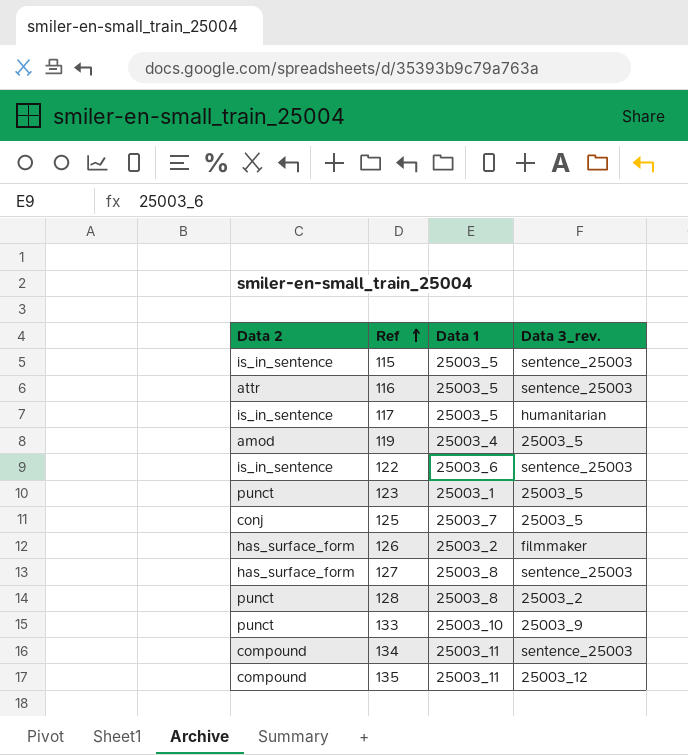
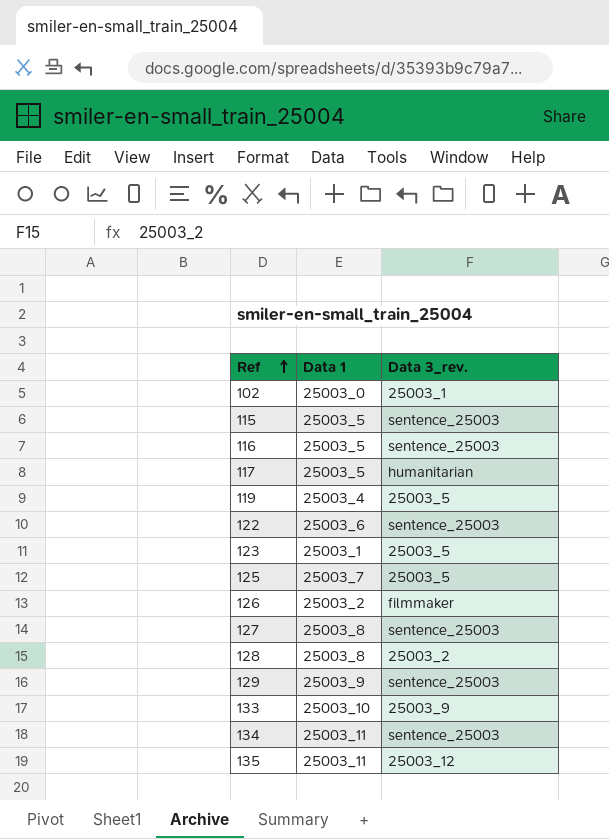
column Data 2 | position: 1 -> none
row 102: none -> 25003_0 | 25003_1
row 129: none -> 25003_9 | sentence_25003

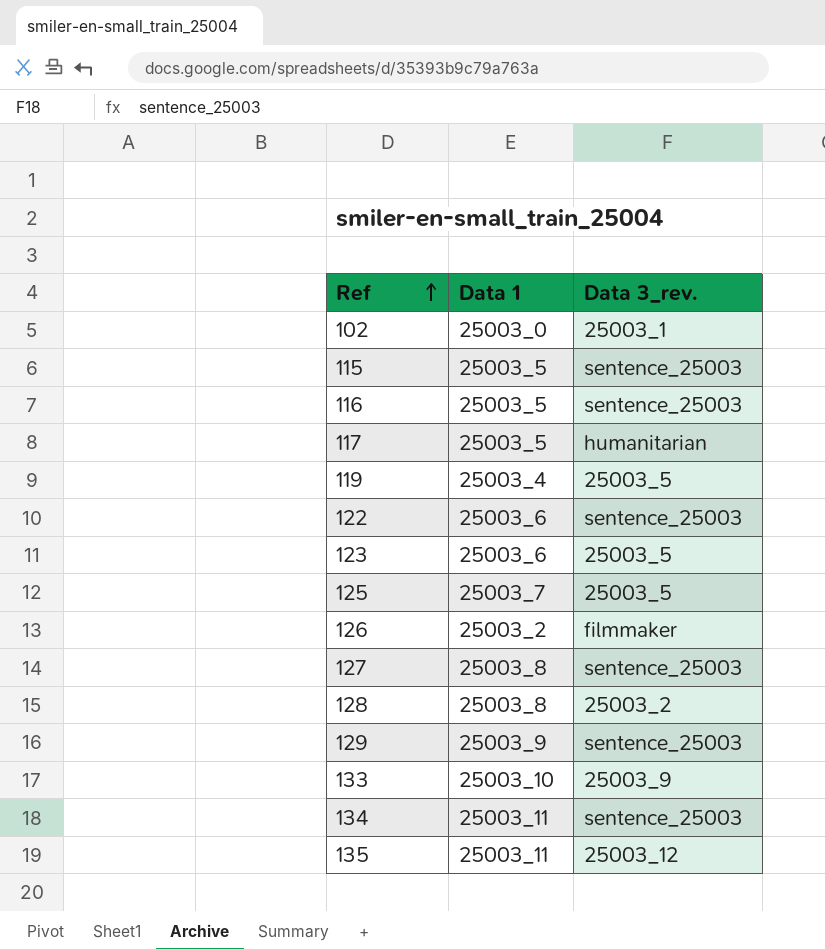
123 | Data 1: 25003_1 -> 25003_6

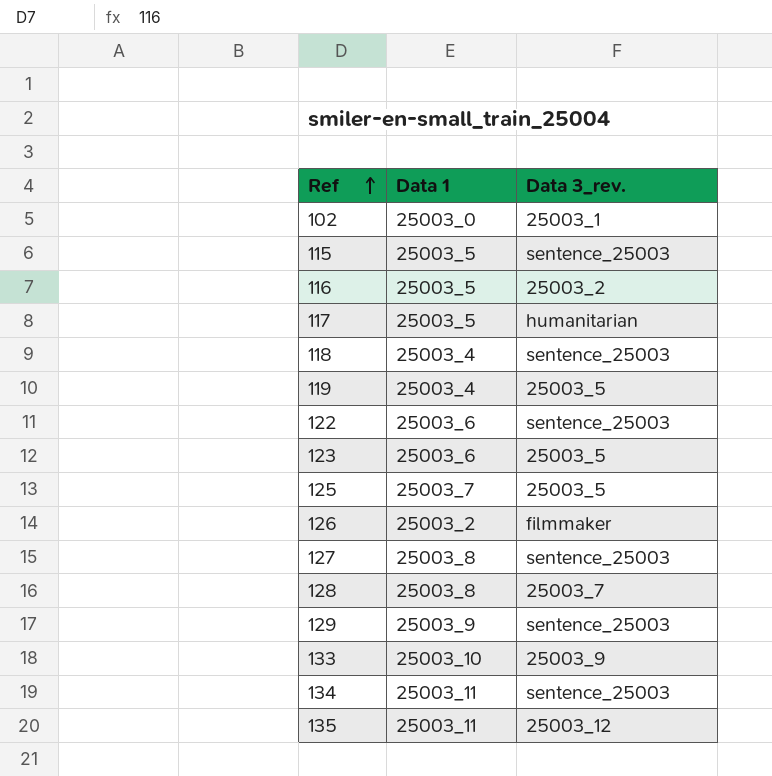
116 | Data 3_rev.: sentence_25003 -> 25003_2
row 118: none -> 25003_4 | sentence_25003
128 | Data 3_rev.: 25003_2 -> 25003_7

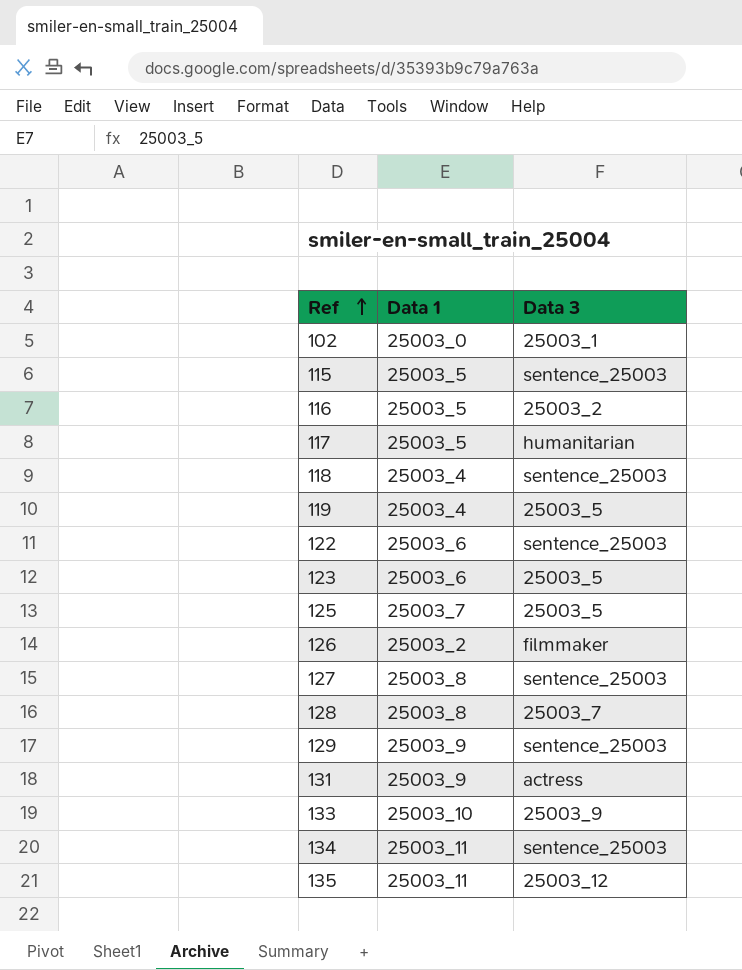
column name: Data 3_rev. -> Data 3
row 131: none -> 25003_9 | actress

